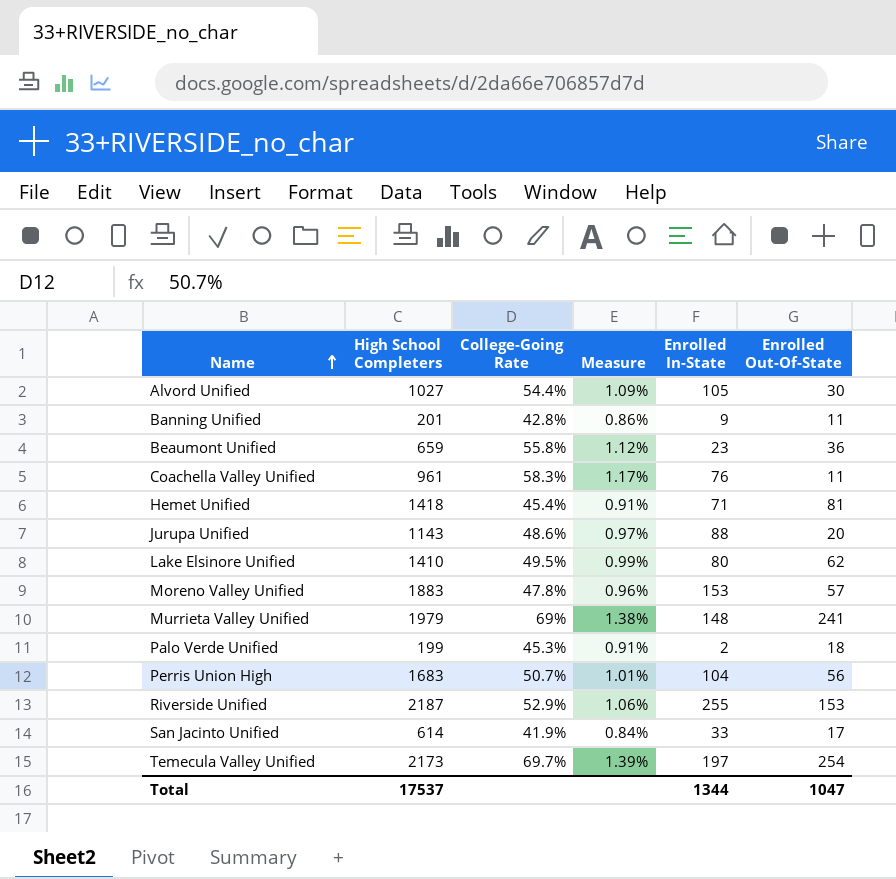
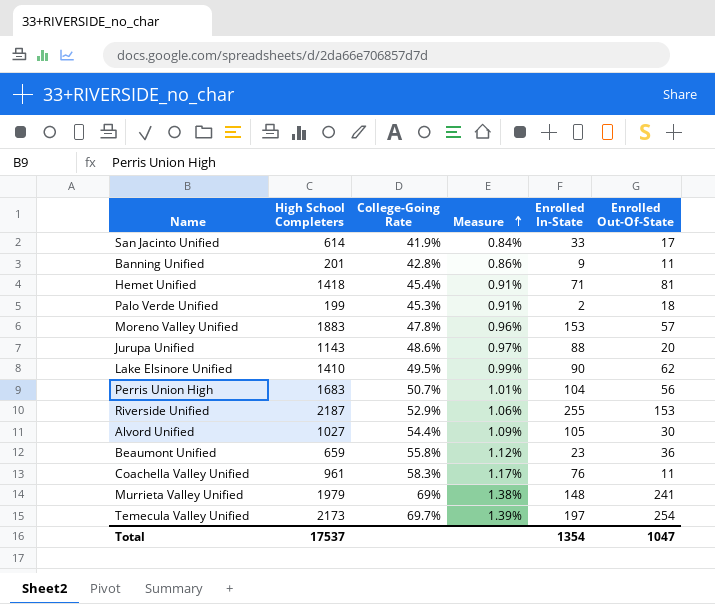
row order: Name ascending -> Measure ascending
Lake Elsinore Unified | Enrolled In-State: 80 -> 90
Total | Enrolled In-State: 1344 -> 1354

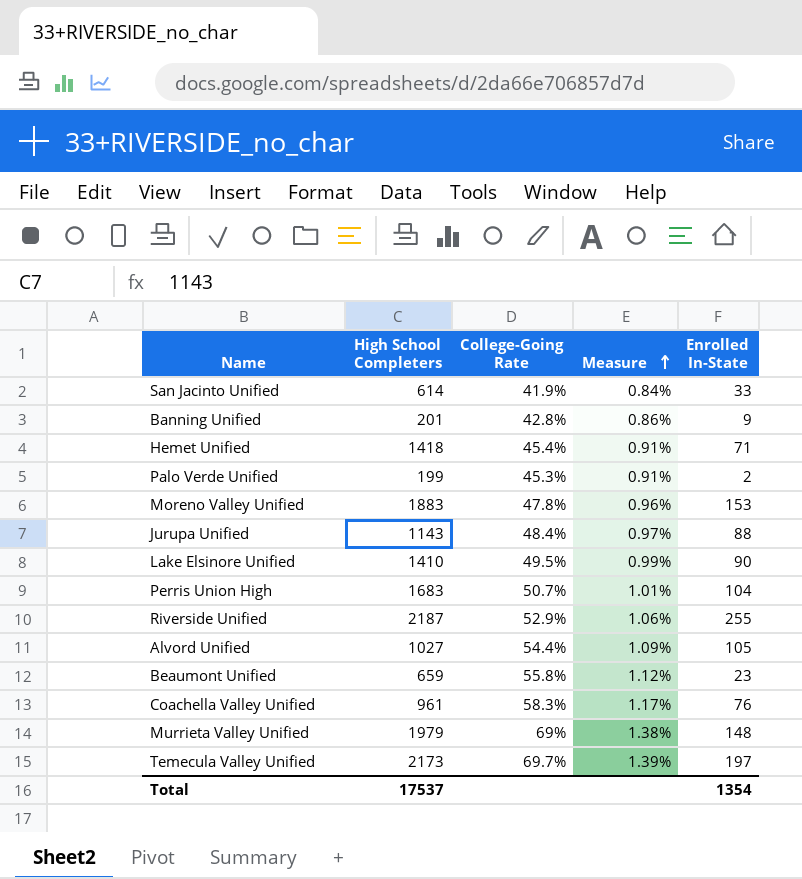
column Enrolled Out-Of-State | position: 6 -> none
Jurupa Unified | College-Going Rate: 48.6% -> 48.4%

